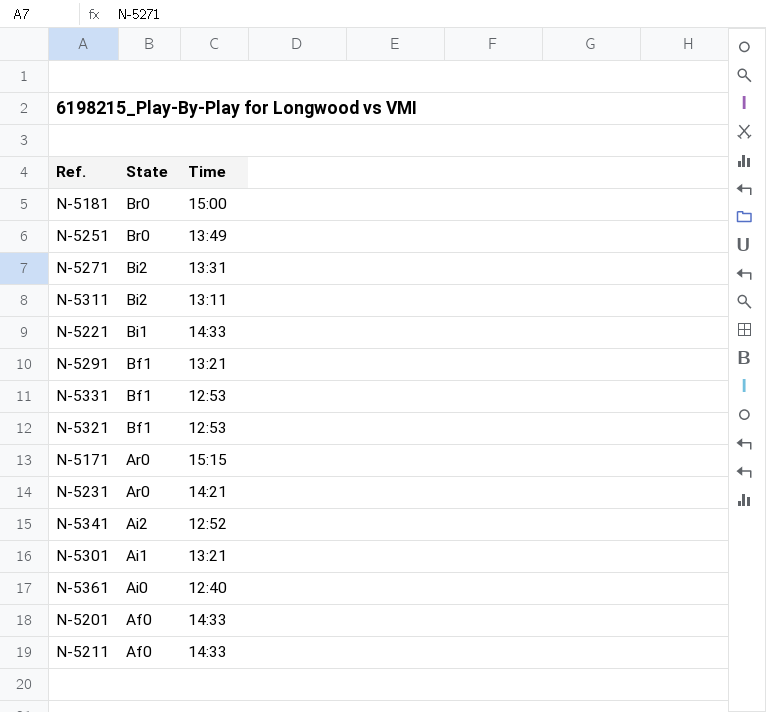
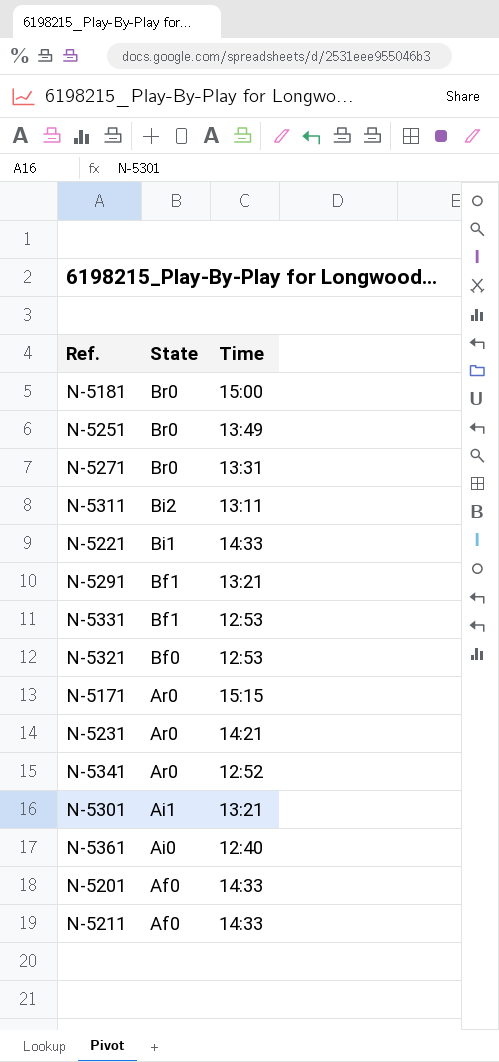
N-5271 | State: Bi2 -> Br0
N-5321 | State: Bf1 -> Bf0
N-5341 | State: Ai2 -> Ar0

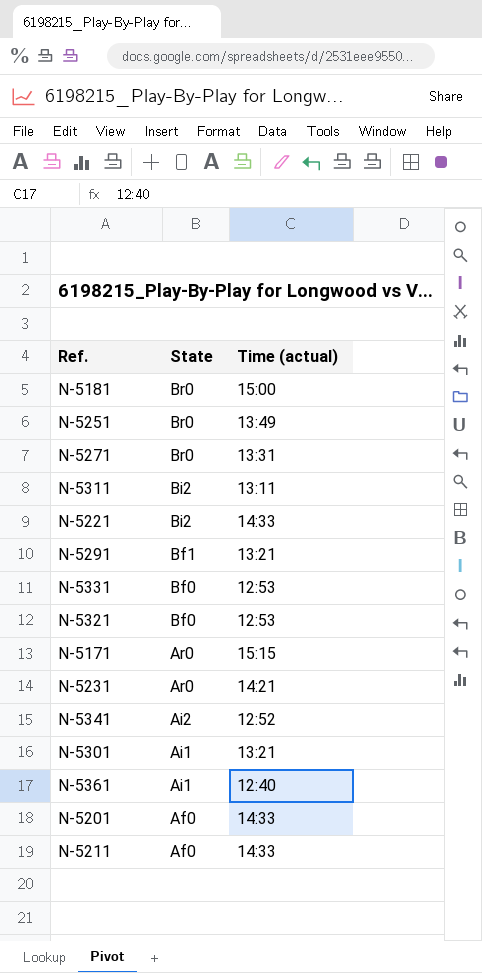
column name: Time -> Time (actual)
N-5221 | State: Bi1 -> Bi2
N-5331 | State: Bf1 -> Bf0
N-5341 | State: Ar0 -> Ai2
N-5361 | State: Ai0 -> Ai1

